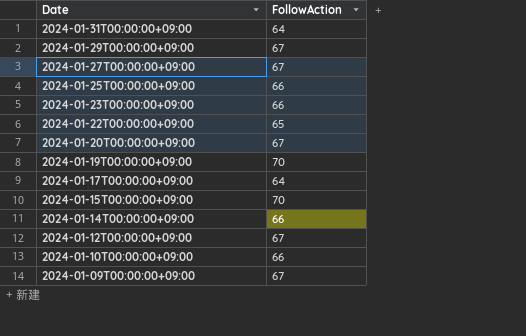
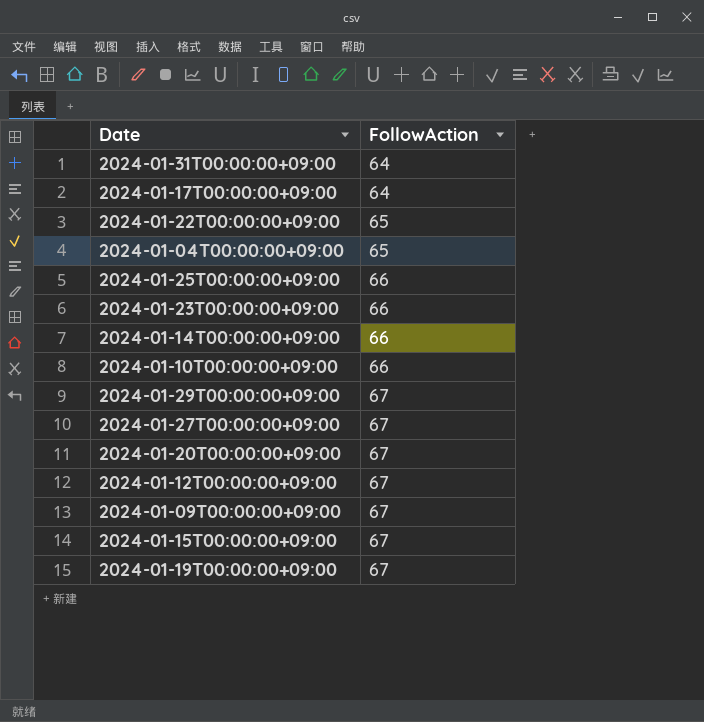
row order: Date descending -> FollowAction ascending
row 2024-01-04T00:00:00+09:00: none -> 65
2024-01-15T00:00:00+09:00 | FollowAction: 70 -> 67
2024-01-19T00:00:00+09:00 | FollowAction: 70 -> 67

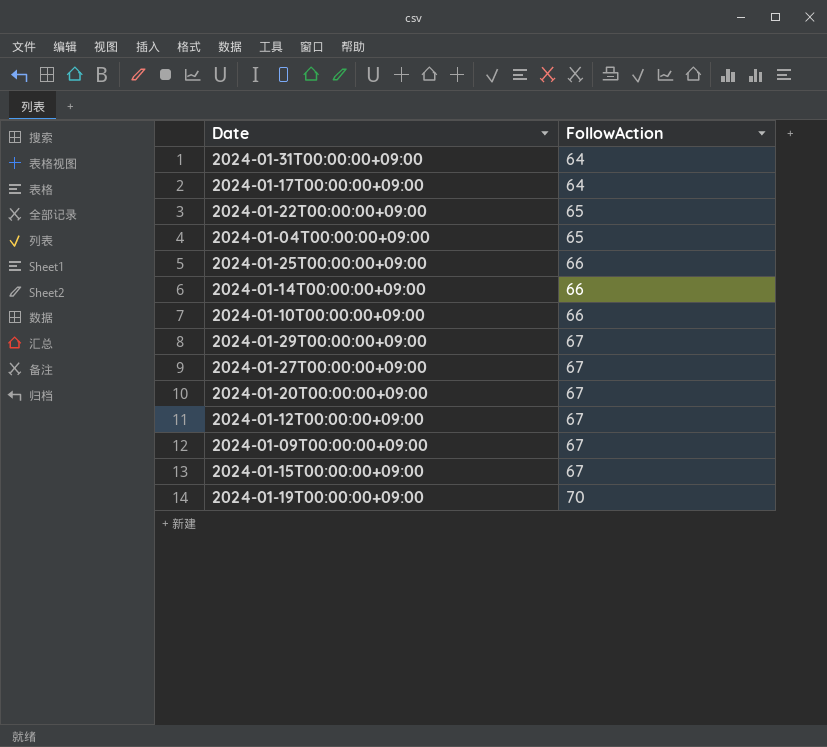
row 2024-01-23T00:00:00+09:00: 66 -> none
2024-01-19T00:00:00+09:00 | FollowAction: 67 -> 70

